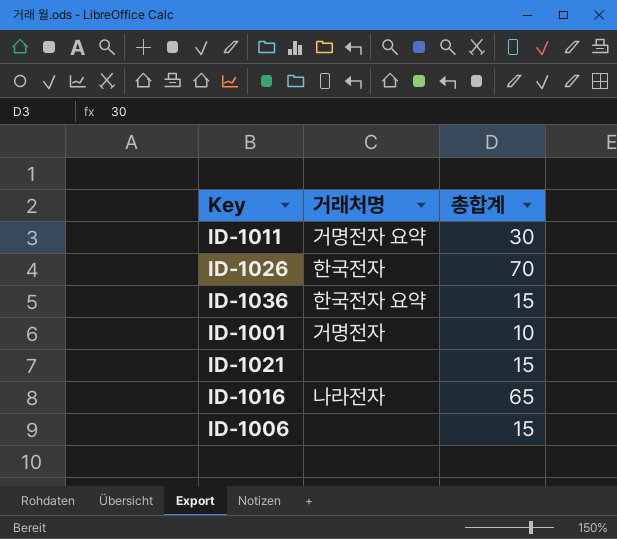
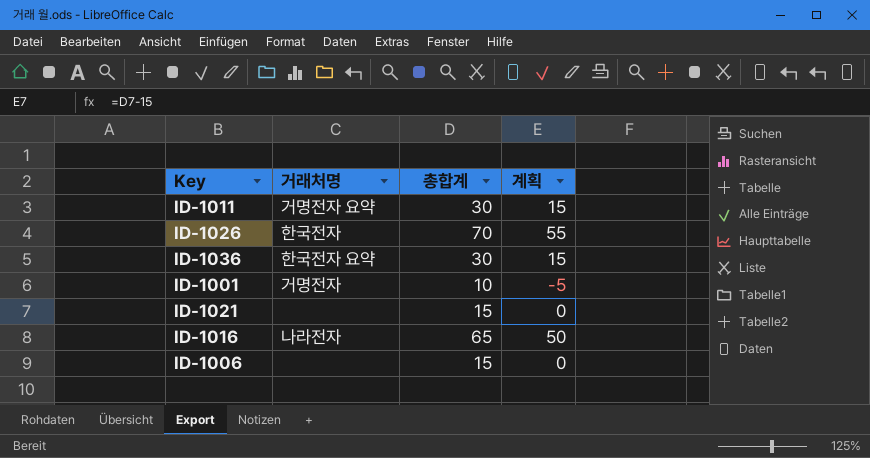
column 계획 | formula: none -> [총합계] - 15
ID-1036 | 총합계: 15 -> 30

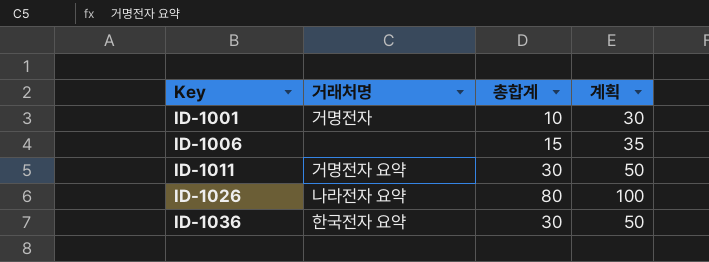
row order: none -> Key ascending
column 계획 | formula: [총합계] - 15 -> [총합계] + 20
row ID-1021: none | 15 | 0 -> none
row ID-1016: 나라전자 | 65 | 50 -> none
ID-1026 | 거래처명: 한국전자 -> 나라전자 요약
ID-1026 | 총합계: 70 -> 80

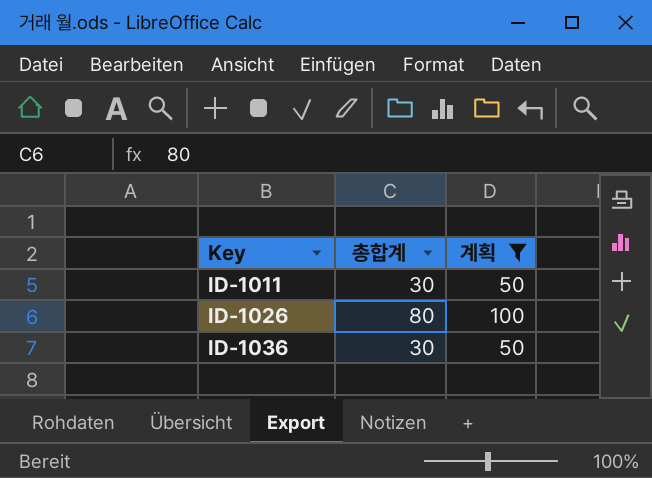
filter: none -> 계획 >= 50
column 거래처명 | position: 2 -> none

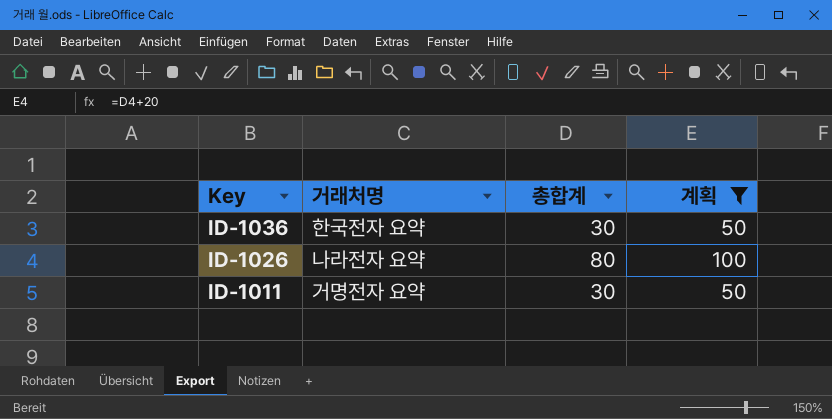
row order: Key ascending -> Key descending
column 거래처명 | position: none -> 2

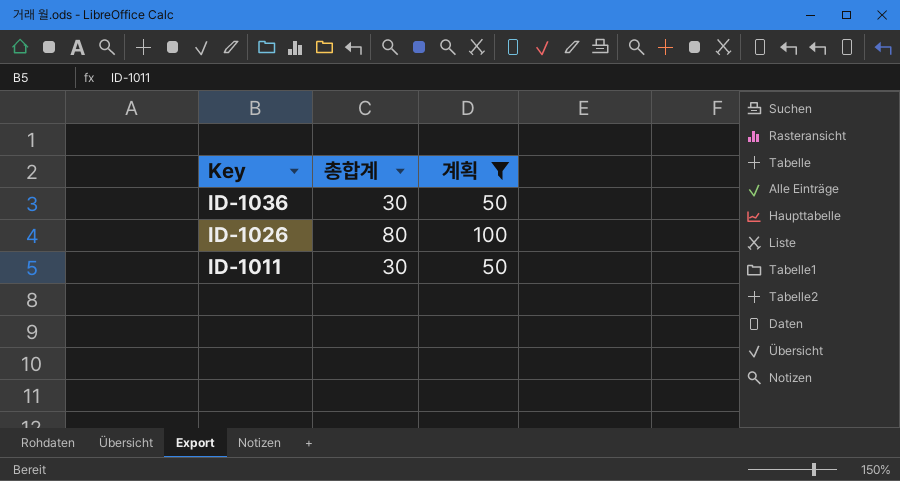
column 거래처명 | position: 2 -> none

